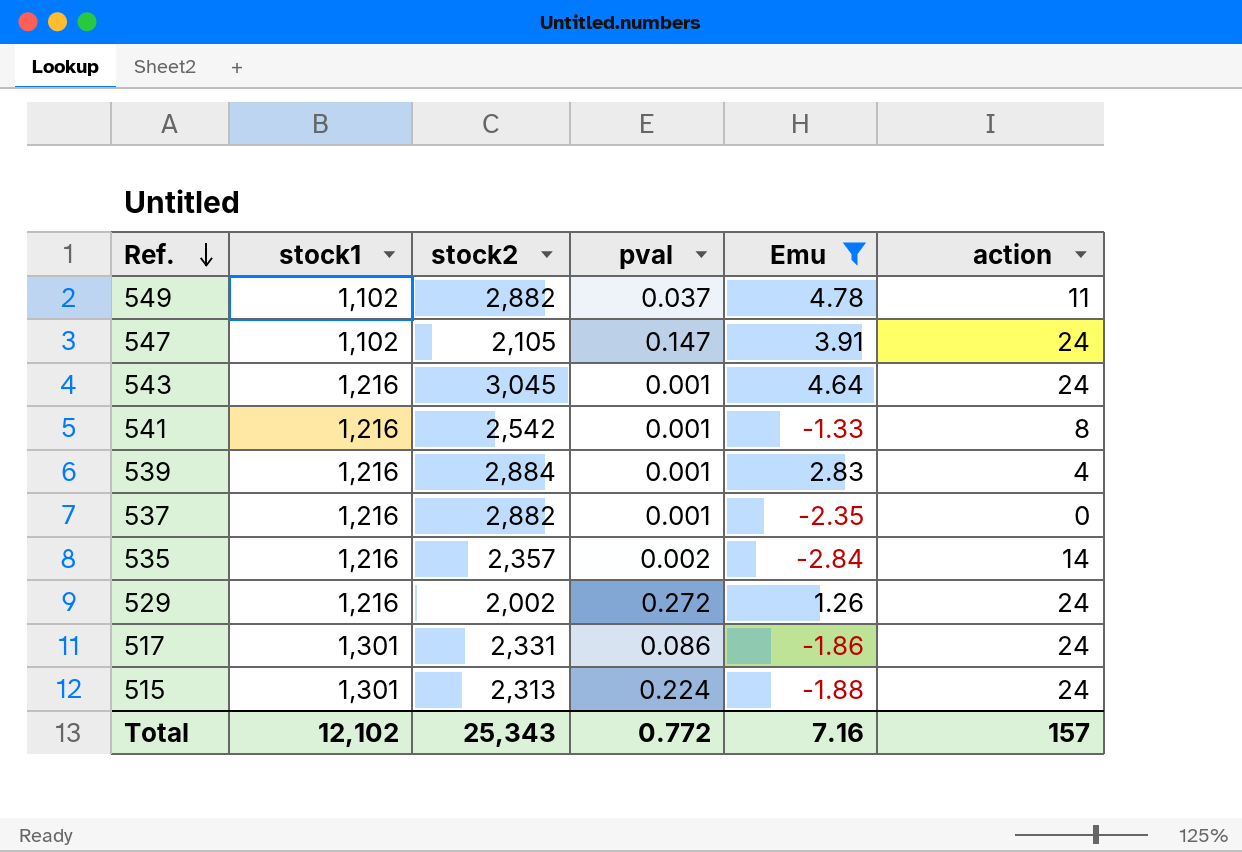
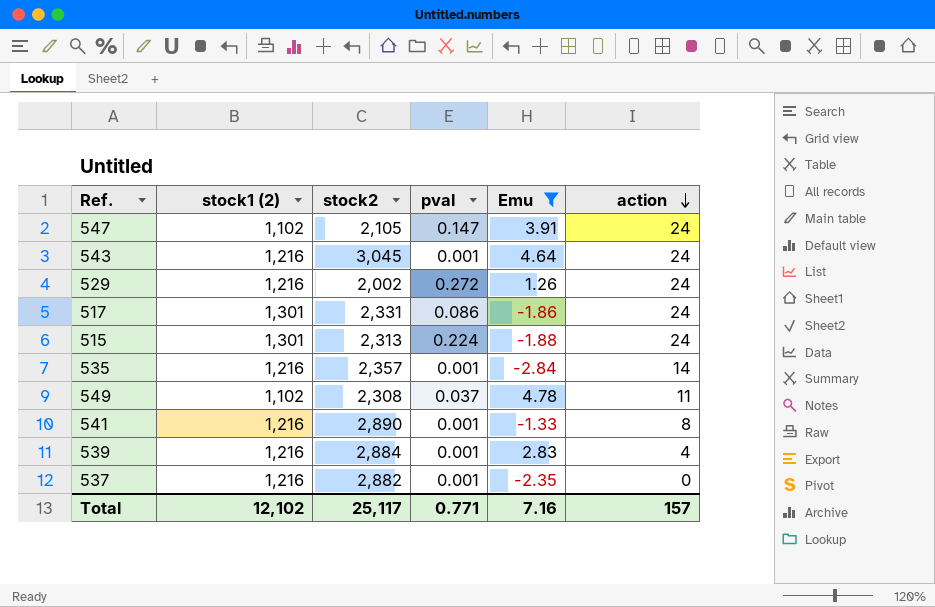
row order: Ref. descending -> action descending
column name: stock1 -> stock1 (2)
535 | pval: 0.002 -> 0.001
549 | stock2: 2,882 -> 2,308
541 | stock2: 2,542 -> 2,890
Total | stock2: 25,343 -> 25,117
Total | pval: 0.772 -> 0.771

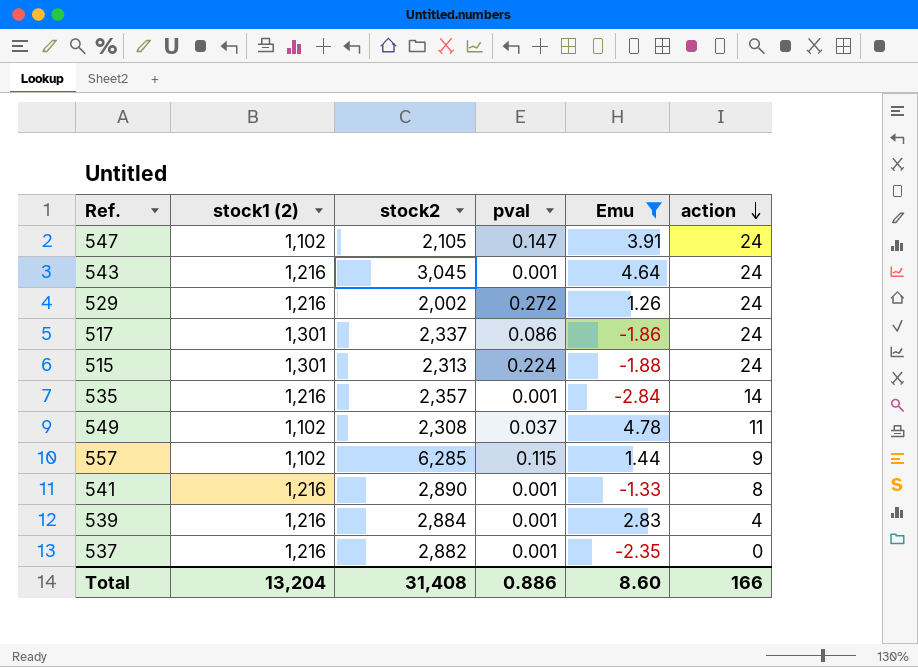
517 | stock2: 2,331 -> 2,337
row 557: none -> 1,102 | 6,285 | 0.115 | 1.44 | 9
Total | stock1 (2): 12,102 -> 13,204
Total | stock2: 25,117 -> 31,408
Total | pval: 0.771 -> 0.886
Total | Emu: 7.16 -> 8.60
Total | action: 157 -> 166

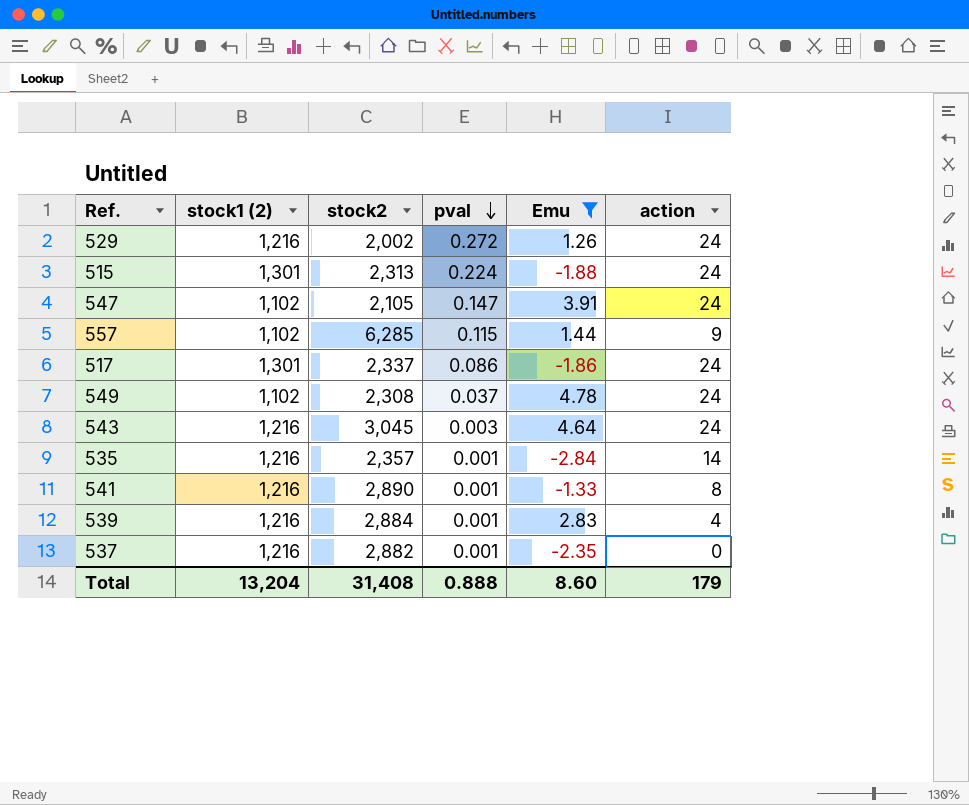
row order: action descending -> pval descending
549 | action: 11 -> 24
543 | pval: 0.001 -> 0.003
Total | pval: 0.886 -> 0.888
Total | action: 166 -> 179

